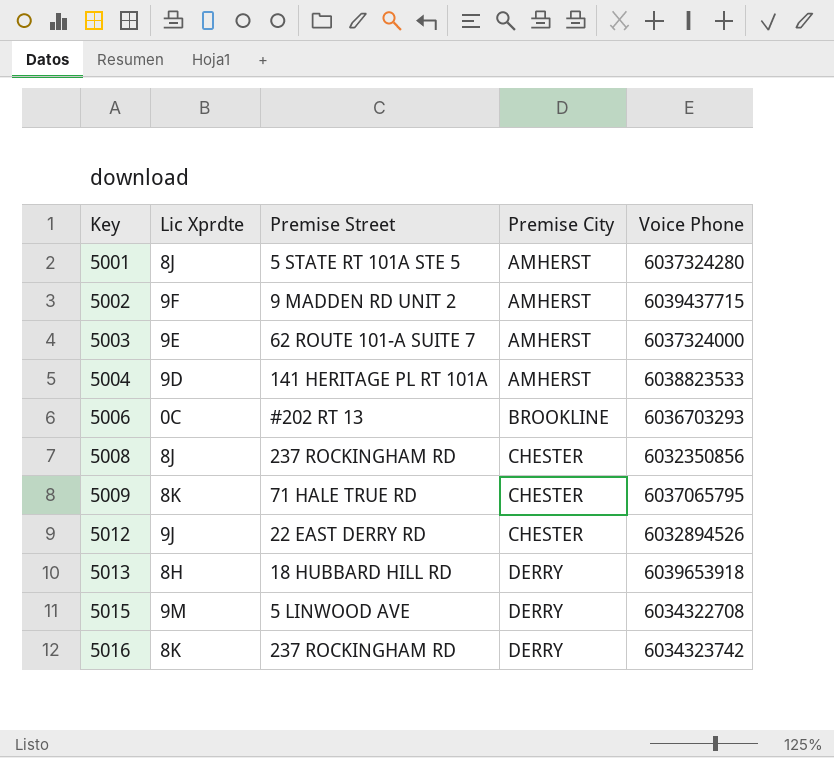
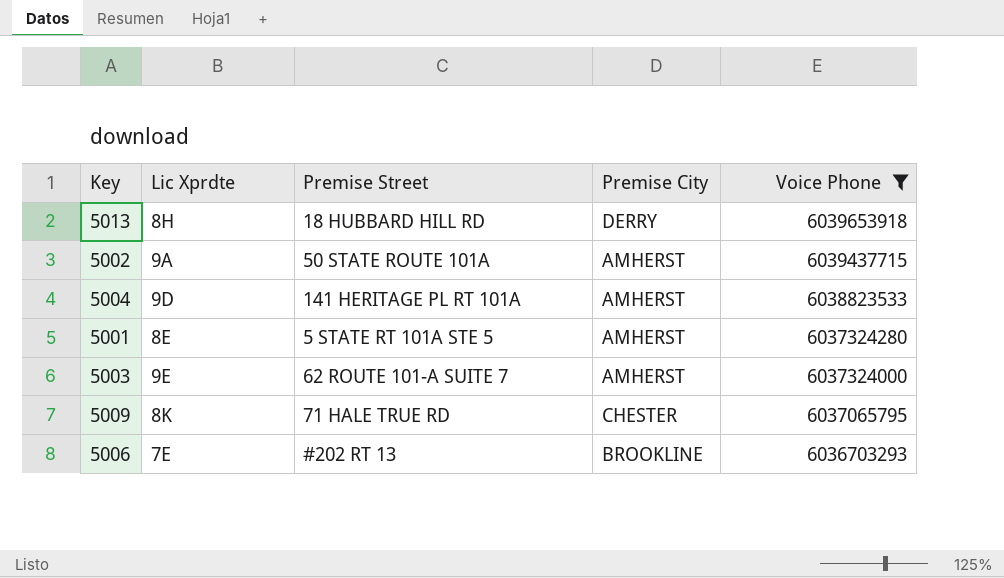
filter: none -> Voice Phone >= 6036703293
row order: Key ascending -> Voice Phone descending
5002 | Lic Xprdte: 9F -> 9A
5002 | Premise Street: 9 MADDEN RD UNIT 2 -> 50 STATE ROUTE 101A
5001 | Lic Xprdte: 8J -> 8E
5006 | Lic Xprdte: 0C -> 7E

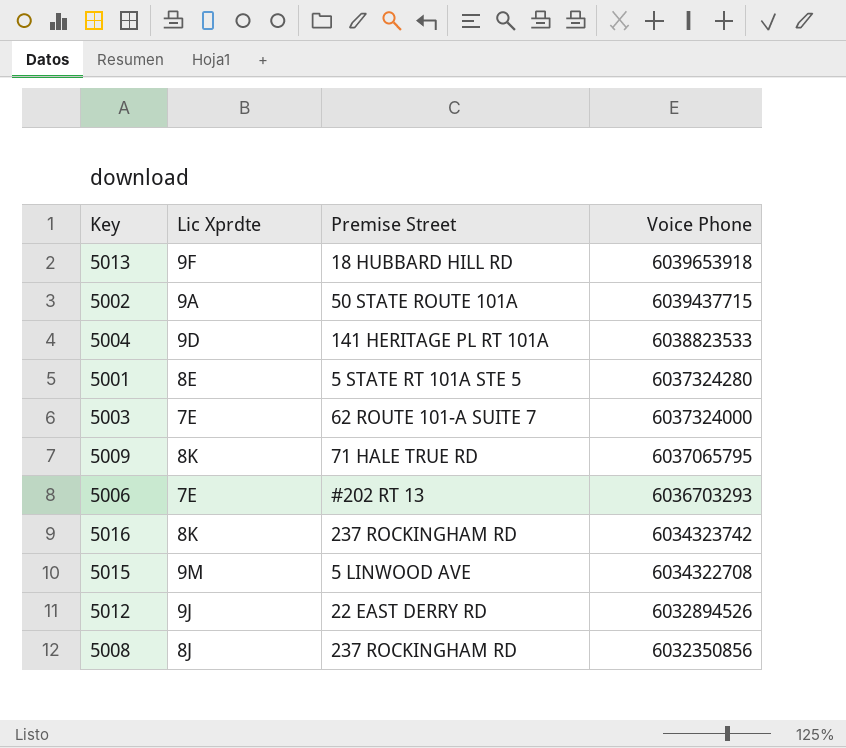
filter: Voice Phone >= 6036703293 -> none
column Premise City | position: 4 -> none
5013 | Lic Xprdte: 8H -> 9F
5003 | Lic Xprdte: 9E -> 7E

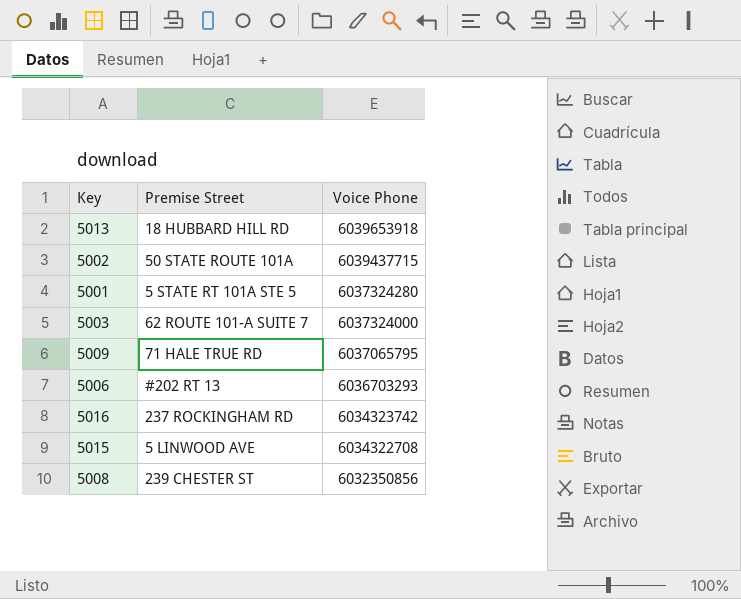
column Lic Xprdte | position: 2 -> none
row 5004: 9D | 141 HERITAGE PL RT 101A | 6038823533 -> none
row 5012: 9J | 22 EAST DERRY RD | 6032894526 -> none
5008 | Premise Street: 237 ROCKINGHAM RD -> 239 CHESTER ST

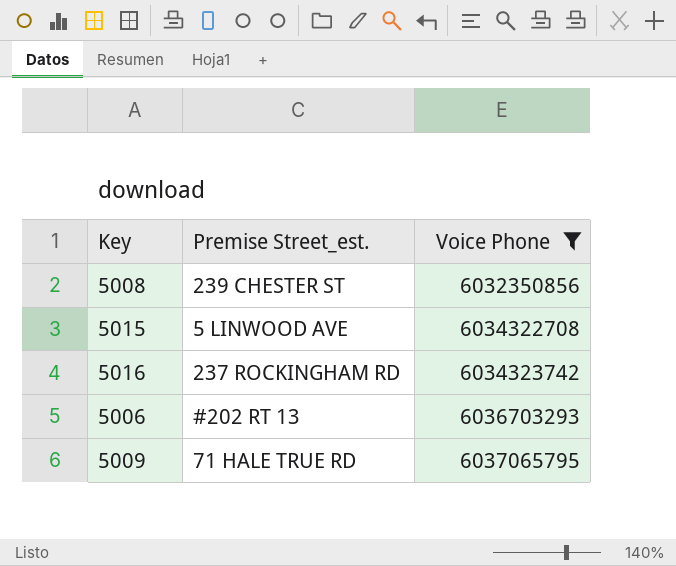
filter: none -> Voice Phone <= 6037065795
row order: Voice Phone descending -> Voice Phone ascending
column name: Premise Street -> Premise Street_est.

